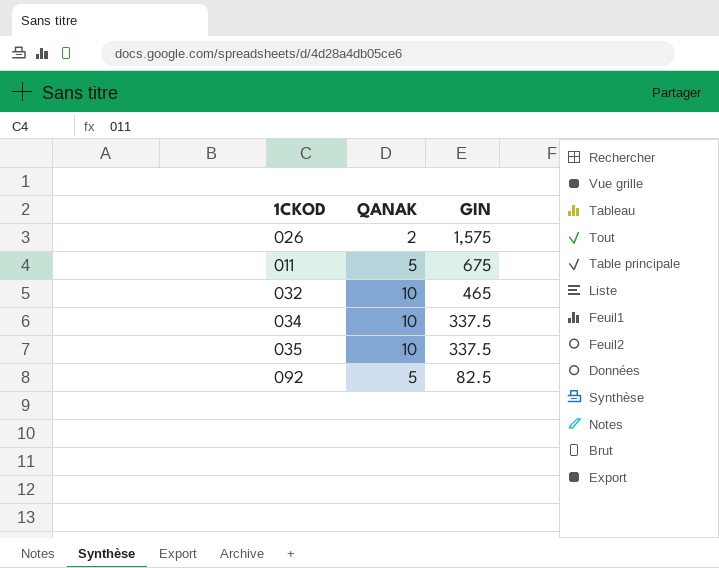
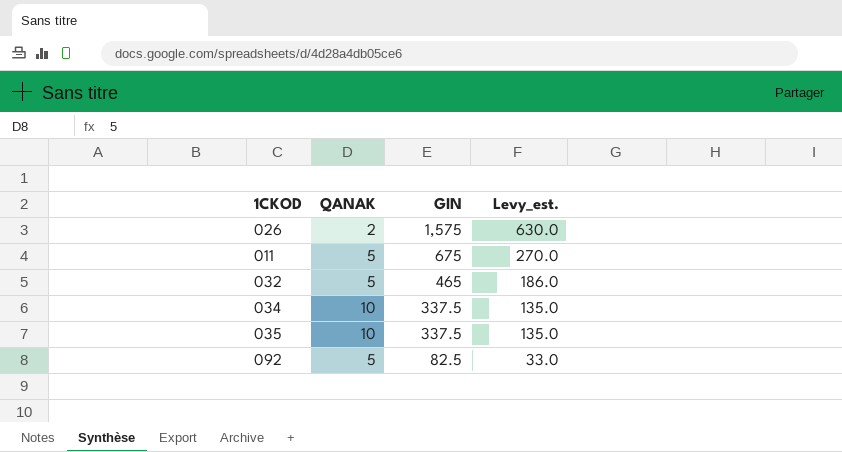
column Levy_est. | formula: none -> [GIN] * 0.4
032 | QANAK: 10 -> 5

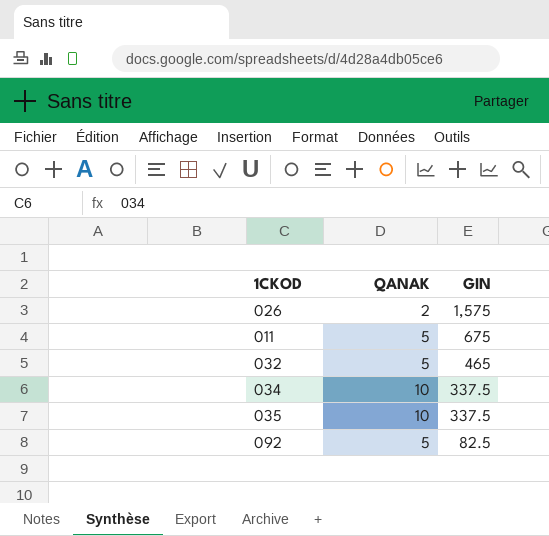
column Levy_est. | formula: [GIN] * 0.4 -> none

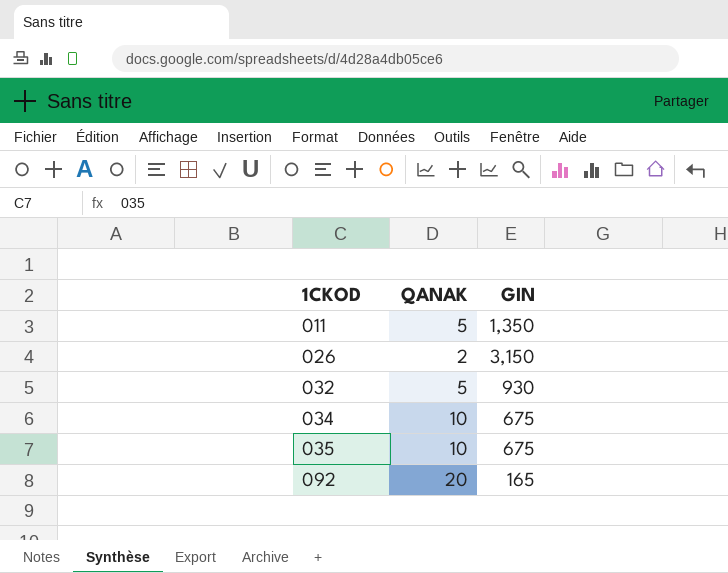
row order: GIN descending -> 1CKOD ascending
011 | GIN: 675 -> 1,350
026 | GIN: 1,575 -> 3,150
032 | GIN: 465 -> 930
034 | GIN: 337.5 -> 675
035 | GIN: 337.5 -> 675
092 | QANAK: 5 -> 20
092 | GIN: 82.5 -> 165

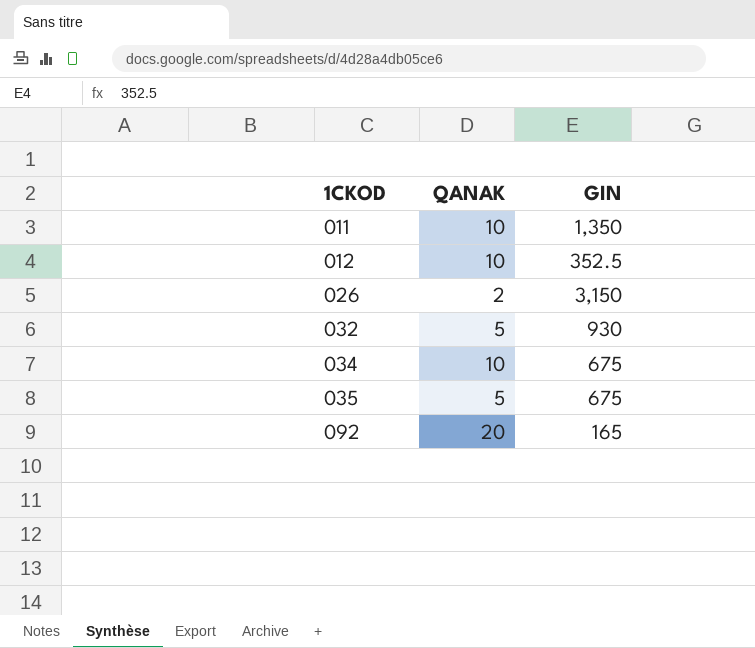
011 | QANAK: 5 -> 10
row 012: none -> 10 | 352.5
035 | QANAK: 10 -> 5

